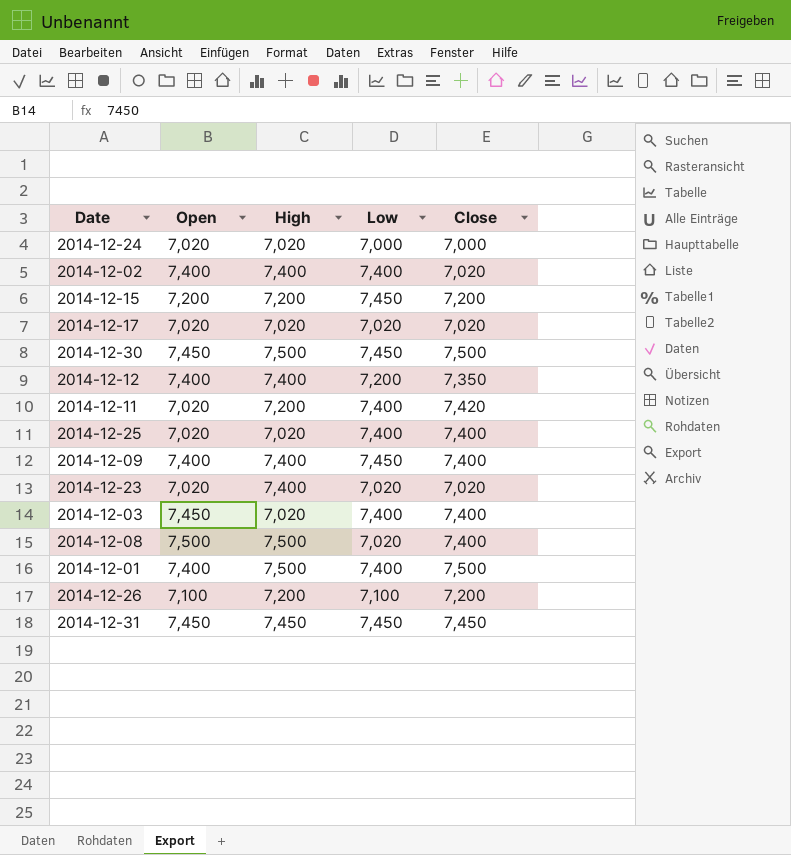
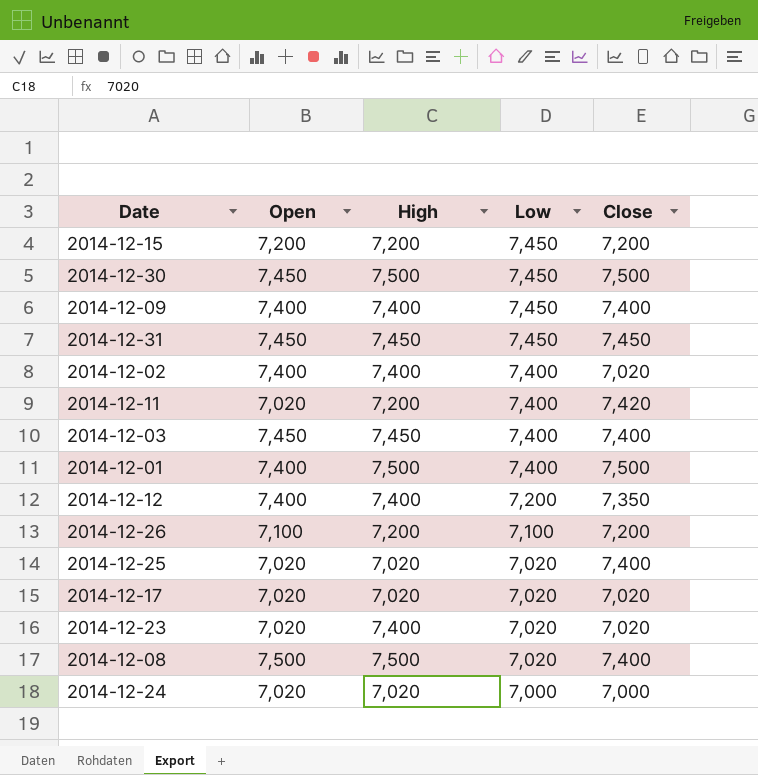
row order: none -> Low descending
2014-12-03 | High: 7,020 -> 7,450
2014-12-25 | Low: 7,400 -> 7,020

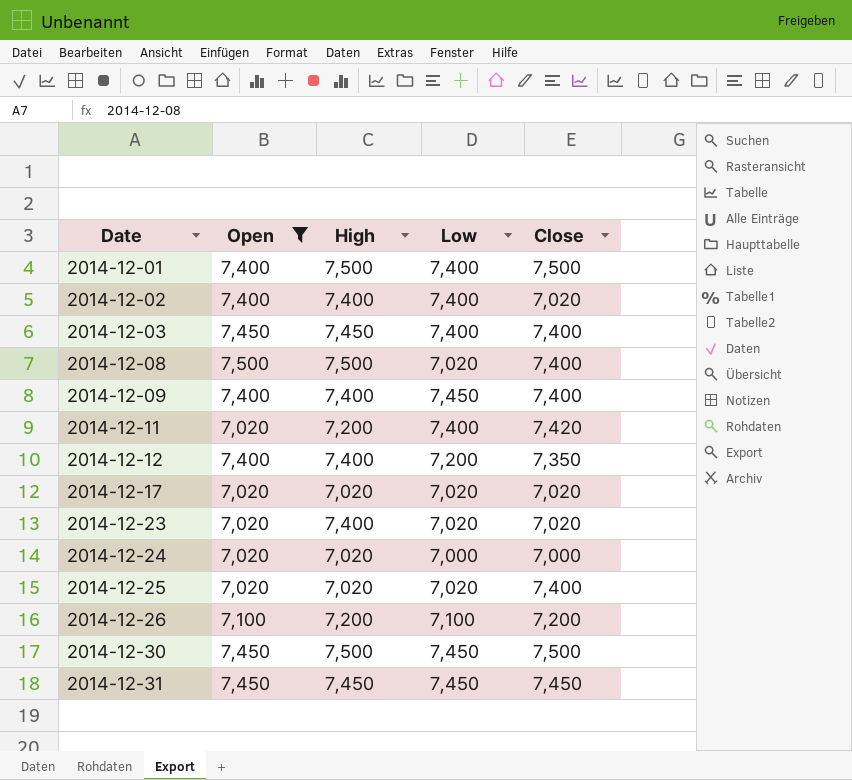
filter: none -> Open != 7,200
row order: Low descending -> Date ascending

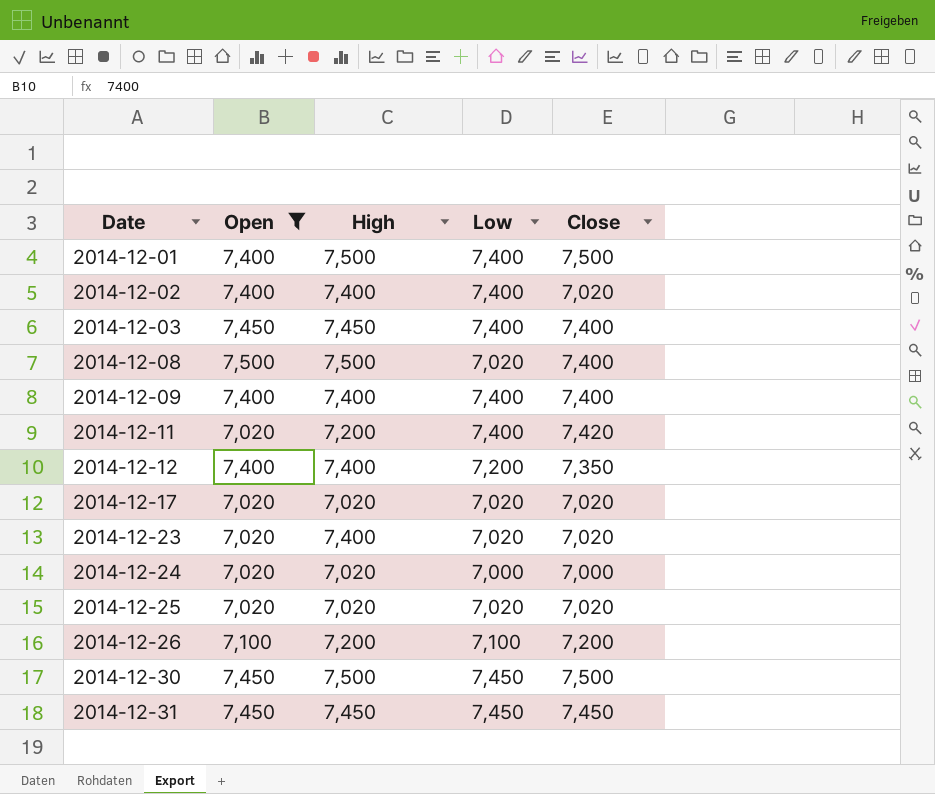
2014-12-09 | Low: 7,450 -> 7,400
2014-12-25 | Close: 7,400 -> 7,020

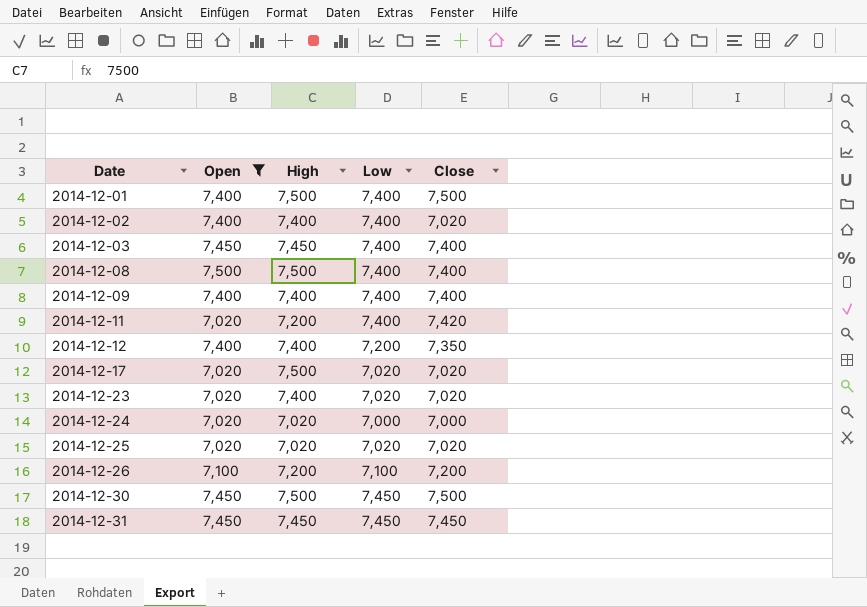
2014-12-08 | Low: 7,020 -> 7,400
2014-12-17 | High: 7,020 -> 7,500

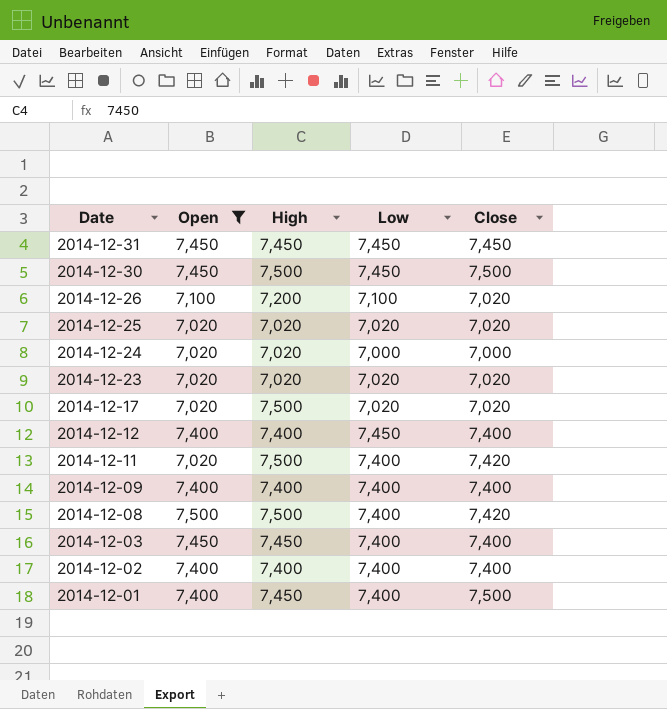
row order: Date ascending -> Date descending
2014-12-26 | Close: 7,200 -> 7,020
2014-12-23 | High: 7,400 -> 7,020
2014-12-12 | Low: 7,200 -> 7,450
2014-12-12 | Close: 7,350 -> 7,400
2014-12-11 | High: 7,200 -> 7,500
2014-12-08 | Close: 7,400 -> 7,420
2014-12-02 | Close: 7,020 -> 7,400
2014-12-01 | High: 7,500 -> 7,450

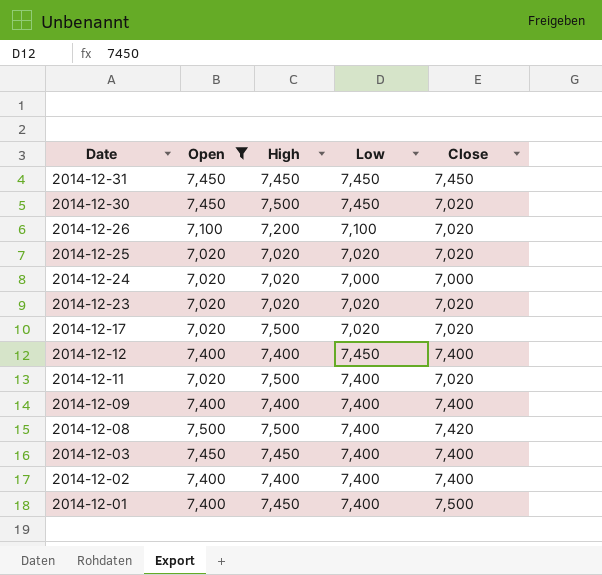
2014-12-30 | Close: 7,500 -> 7,020
2014-12-11 | Close: 7,420 -> 7,020

